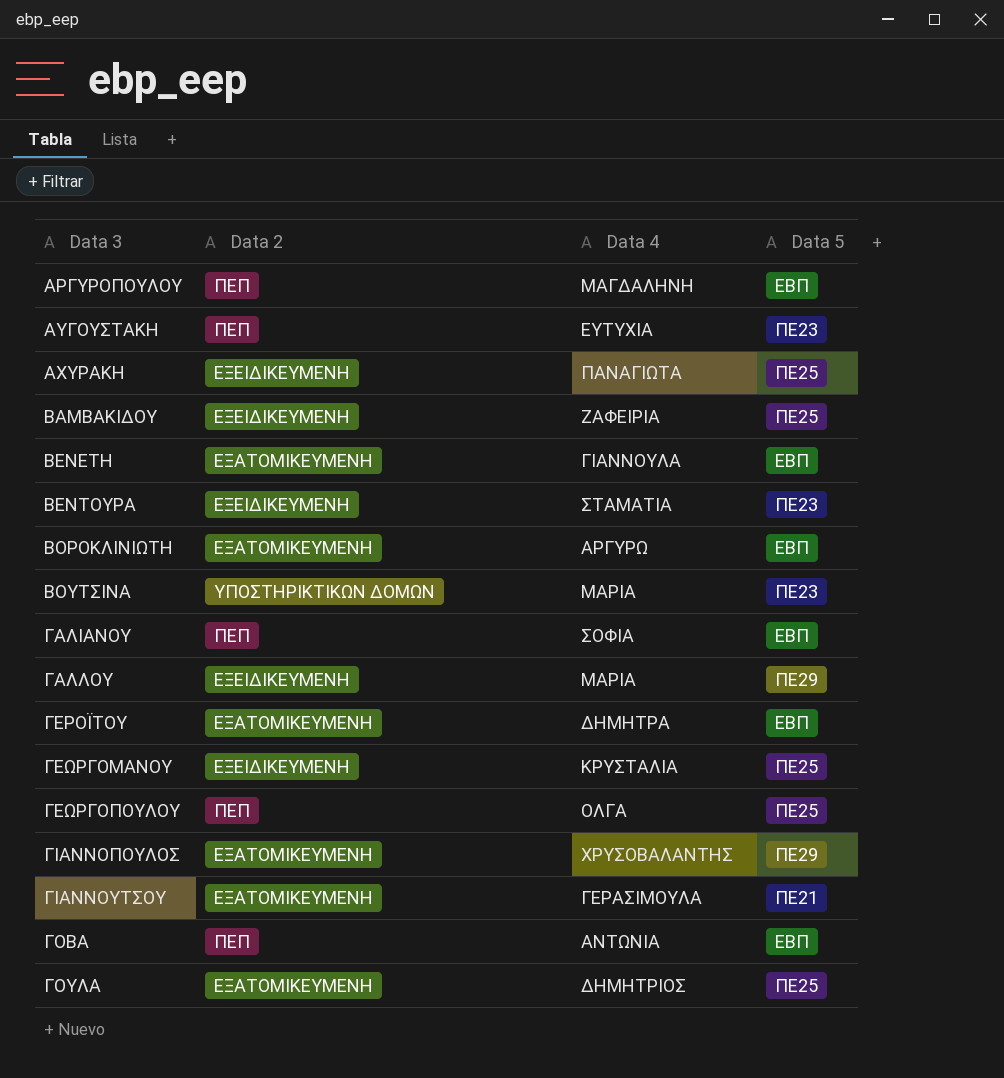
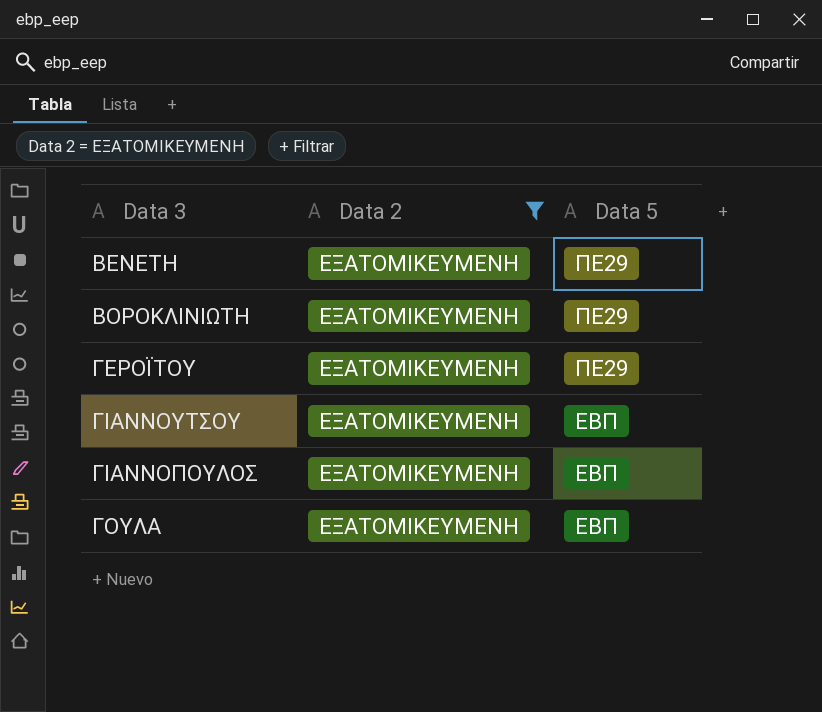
filter: none -> Data 2 = ΕΞΑΤΟΜΙΚΕΥΜΕΝΗ
row order: Data 3 ascending -> Data 5 descending
column Data 4 | position: 3 -> none
ΒΕΝΕΤΗ | Data 5: ΕΒΠ -> ΠΕ29
ΒΟΡΟΚΛΙΝΙΩΤΗ | Data 5: ΕΒΠ -> ΠΕ29
ΓΕΡΟΪΤΟΥ | Data 5: ΕΒΠ -> ΠΕ29
ΓΙΑΝΝΟΥΤΣΟΥ | Data 5: ΠΕ21 -> ΕΒΠ
ΓΙΑΝΝΟΠΟΥΛΟΣ | Data 5: ΠΕ29 -> ΕΒΠ
ΓΟΥΛΑ | Data 5: ΠΕ25 -> ΕΒΠ

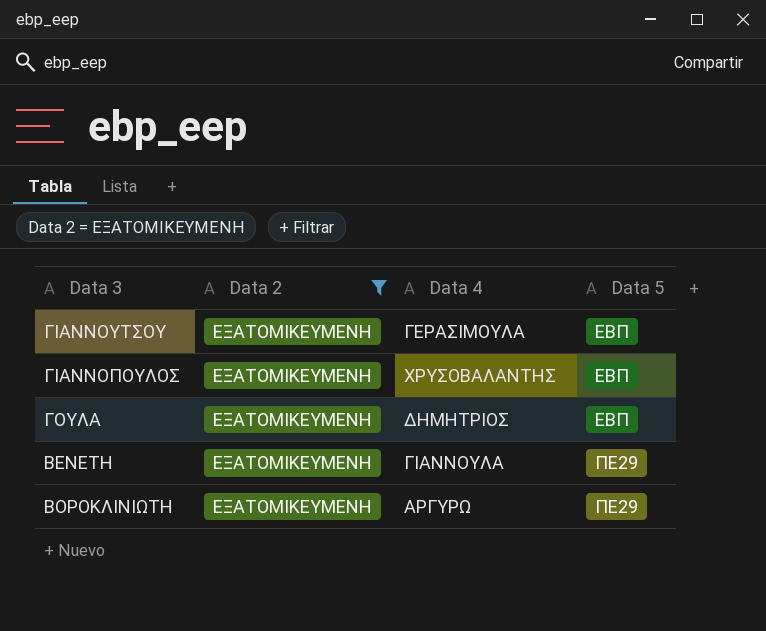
row order: Data 5 descending -> Data 5 ascending
column Data 4 | position: none -> 3
row ΓΕΡΟΪΤΟΥ: ΕΞΑΤΟΜΙΚΕΥΜΕΝΗ | ΠΕ29 -> none

